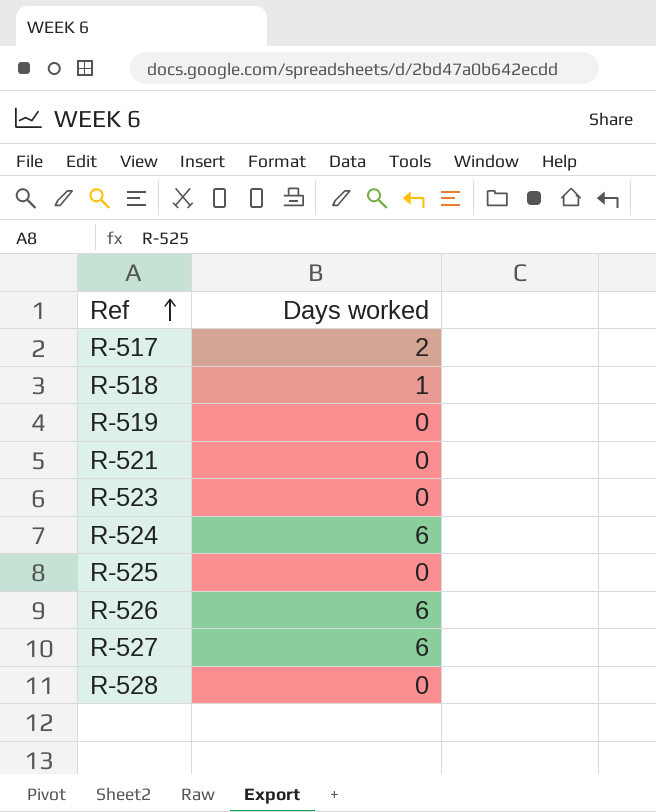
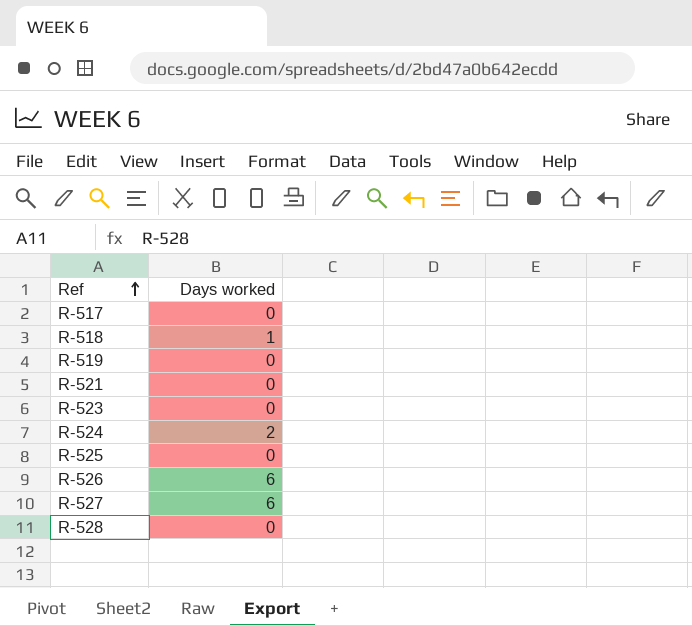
R-517 | Days worked: 2 -> 0
R-524 | Days worked: 6 -> 2

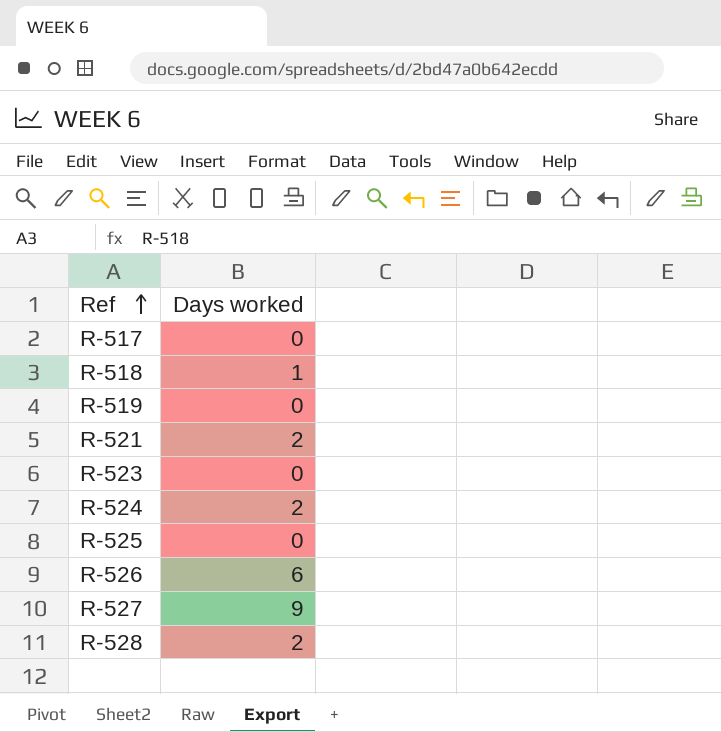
R-521 | Days worked: 0 -> 2
R-527 | Days worked: 6 -> 9
R-528 | Days worked: 0 -> 2

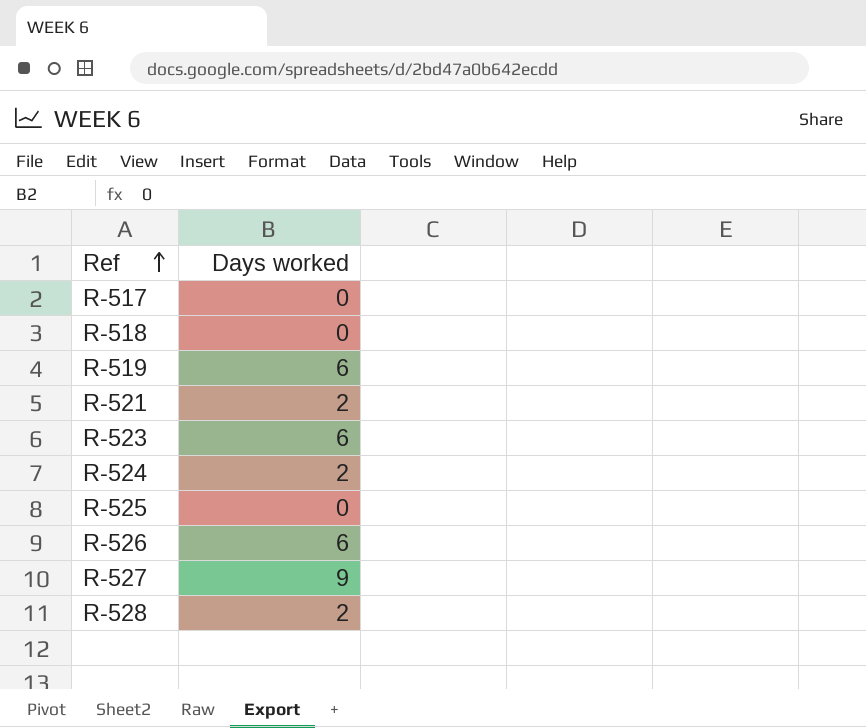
R-518 | Days worked: 1 -> 0
R-519 | Days worked: 0 -> 6
R-523 | Days worked: 0 -> 6

